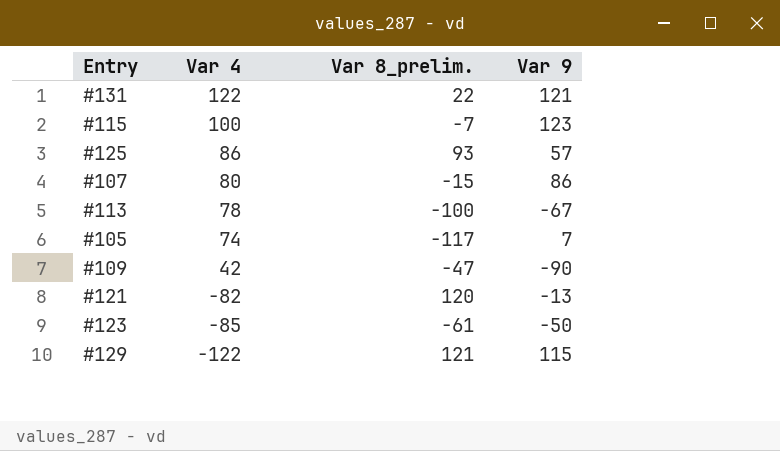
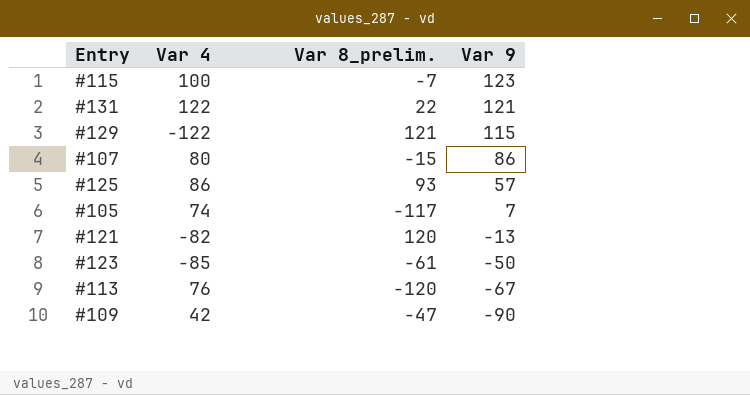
row order: Var 4 descending -> Var 9 descending
#113 | Var 4: 78 -> 76
#113 | Var 8_prelim.: -100 -> -120

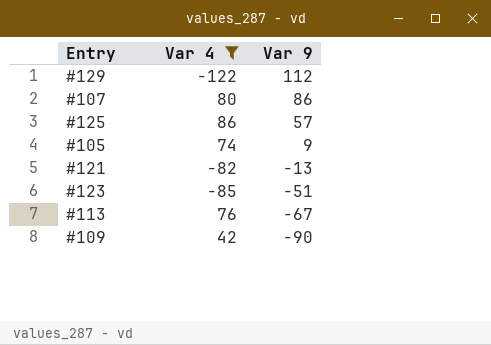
filter: none -> Var 4 <= 86
column Var 8_prelim. | position: 3 -> none
#129 | Var 9: 115 -> 112
#105 | Var 9: 7 -> 9
#123 | Var 9: -50 -> -51

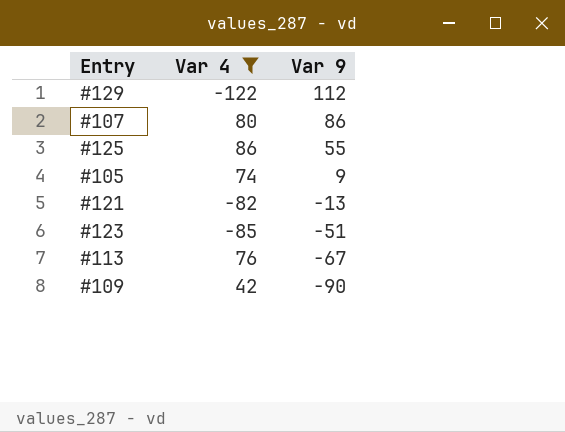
#125 | Var 9: 57 -> 55

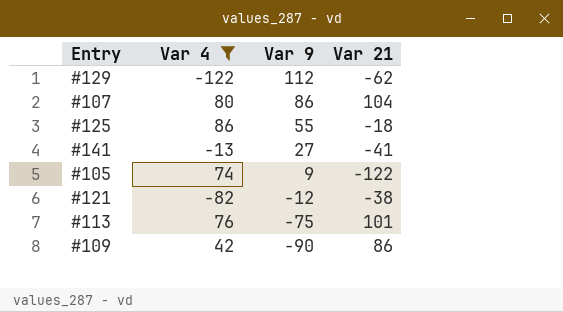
column Var 21 | position: none -> 4
row #123: -85 | -51 -> none
row #141: none -> -13 | 27 | -41
#121 | Var 9: -13 -> -12
#113 | Var 9: -67 -> -75

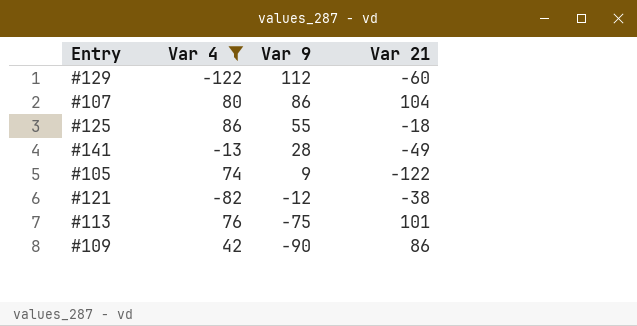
#129 | Var 21: -62 -> -60
#141 | Var 9: 27 -> 28
#141 | Var 21: -41 -> -49

